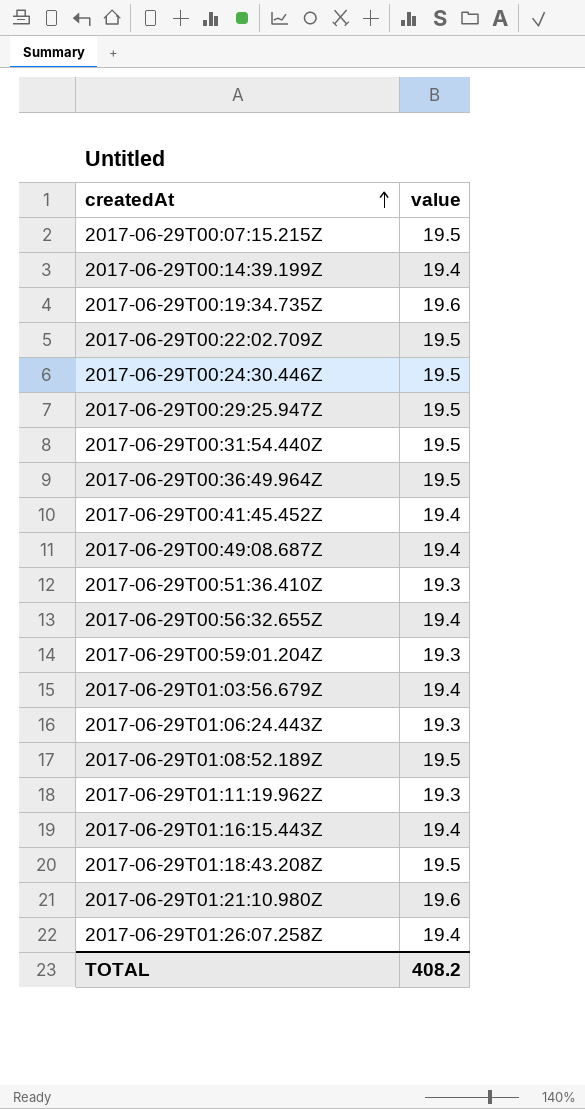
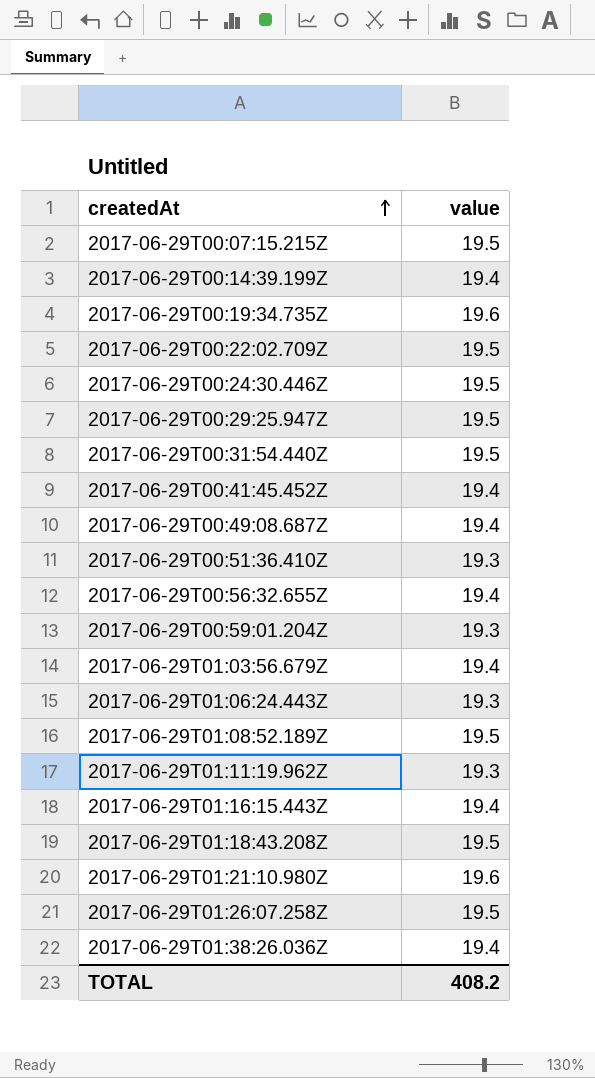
row 2017-06-29T00:36:49.964Z: 19.5 -> none
2017-06-29T01:26:07.258Z | value: 19.4 -> 19.5
row 2017-06-29T01:38:26.036Z: none -> 19.4

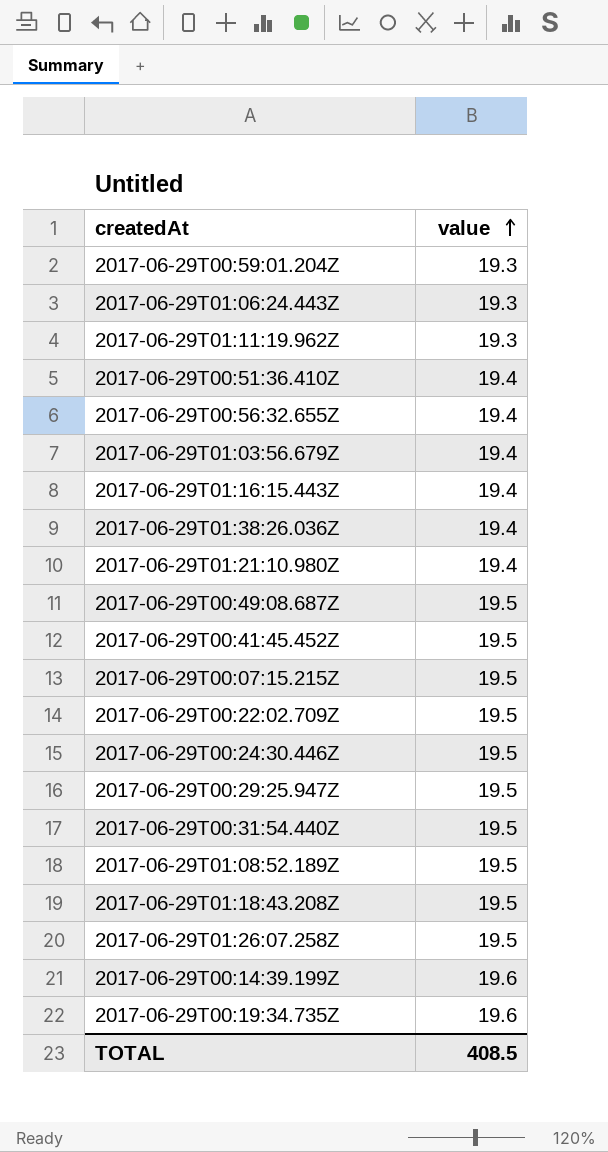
row order: createdAt ascending -> value ascending
2017-06-29T00:51:36.410Z | value: 19.3 -> 19.4
2017-06-29T01:21:10.980Z | value: 19.6 -> 19.4
2017-06-29T00:49:08.687Z | value: 19.4 -> 19.5
2017-06-29T00:41:45.452Z | value: 19.4 -> 19.5
2017-06-29T00:14:39.199Z | value: 19.4 -> 19.6
TOTAL | value: 408.2 -> 408.5

